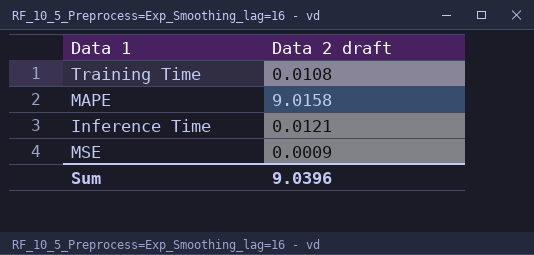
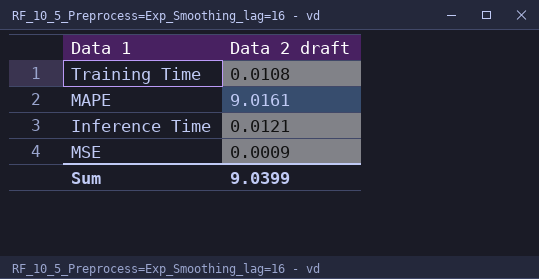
MAPE | Data 2 draft: 9.0158 -> 9.0161
Sum | Data 2 draft: 9.0396 -> 9.0399

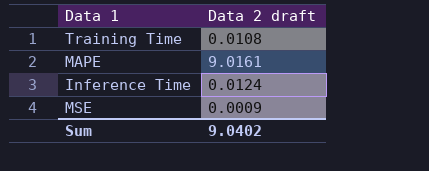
Inference Time | Data 2 draft: 0.0121 -> 0.0124
Sum | Data 2 draft: 9.0399 -> 9.0402

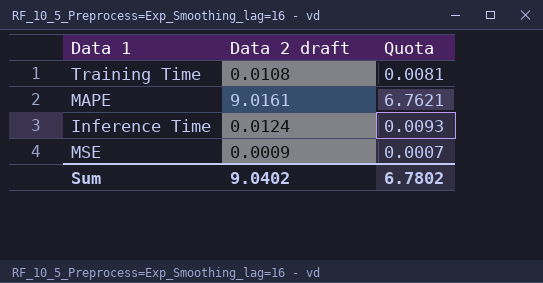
column Quota | formula: none -> [Data 2 draft] * 0.75

